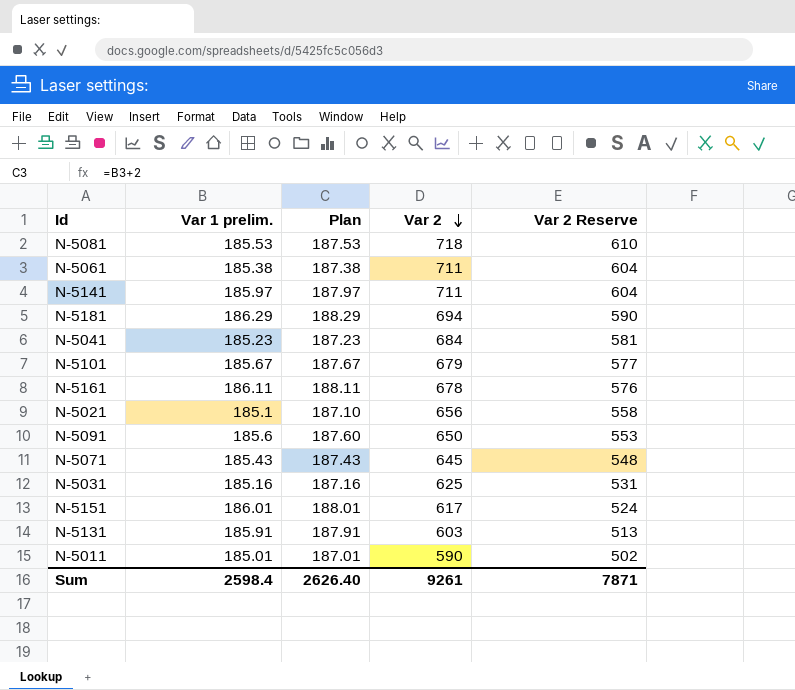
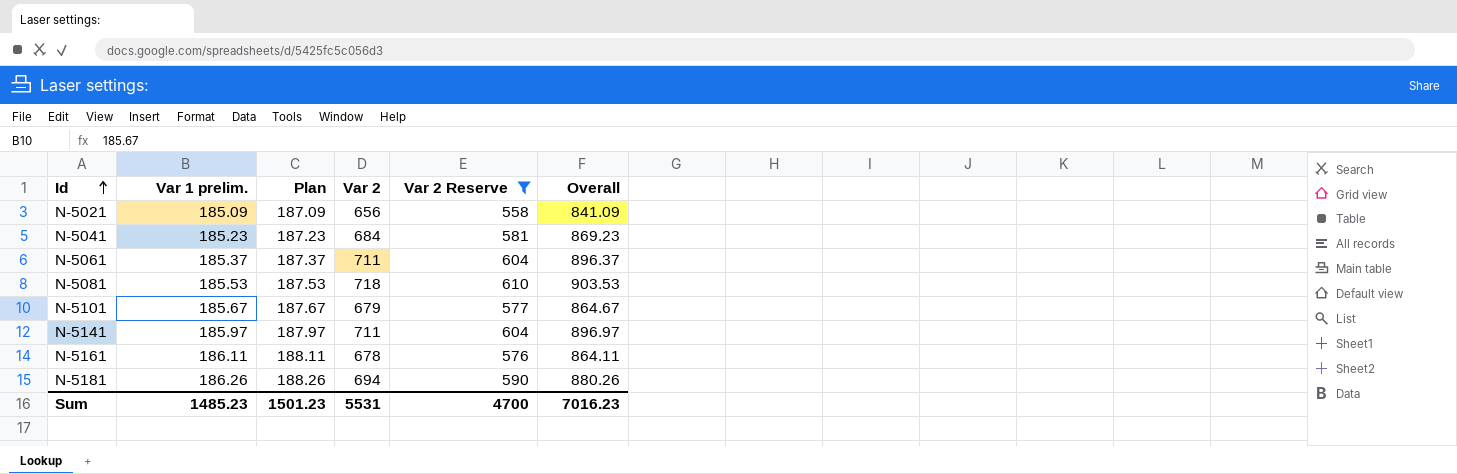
filter: none -> Var 2 Reserve >= 558
row order: Var 2 descending -> Id ascending
column Overall | formula: none -> [Var 1 prelim.] + [Var 2]
N-5021 | Var 1 prelim.: 185.1 -> 185.09
N-5021 | Plan: 187.10 -> 187.09
N-5061 | Var 1 prelim.: 185.38 -> 185.37
N-5061 | Plan: 187.38 -> 187.37
N-5181 | Var 1 prelim.: 186.29 -> 186.26
N-5181 | Plan: 188.29 -> 188.26
Sum | Var 1 prelim.: 2598.4 -> 1485.23
Sum | Plan: 2626.40 -> 1501.23
Sum | Var 2: 9261 -> 5531
Sum | Var 2 Reserve: 7871 -> 4700

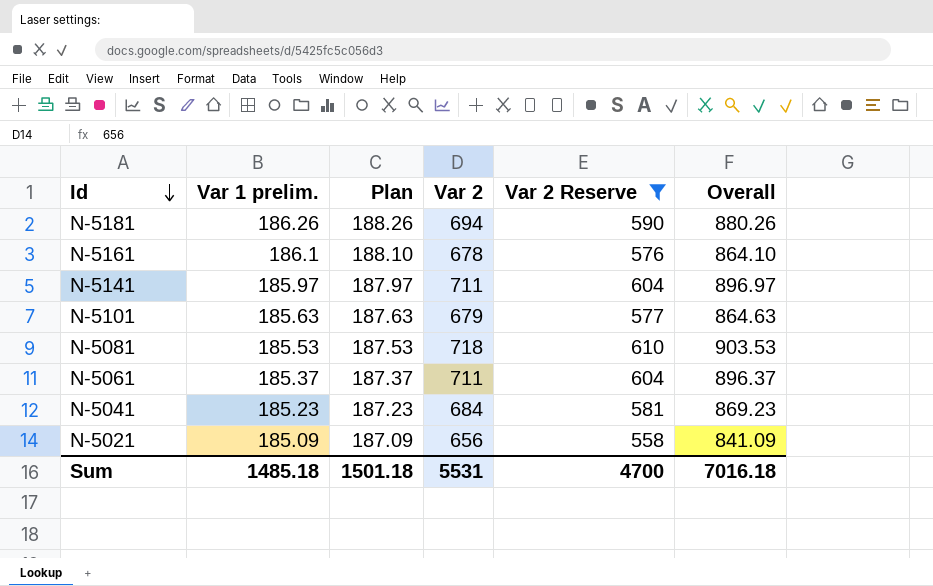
row order: Id ascending -> Id descending
N-5161 | Var 1 prelim.: 186.11 -> 186.1
N-5161 | Plan: 188.11 -> 188.10
N-5161 | Overall: 864.11 -> 864.10
N-5101 | Var 1 prelim.: 185.67 -> 185.63
N-5101 | Plan: 187.67 -> 187.63
N-5101 | Overall: 864.67 -> 864.63
Sum | Var 1 prelim.: 1485.23 -> 1485.18
Sum | Plan: 1501.23 -> 1501.18
Sum | Overall: 7016.23 -> 7016.18

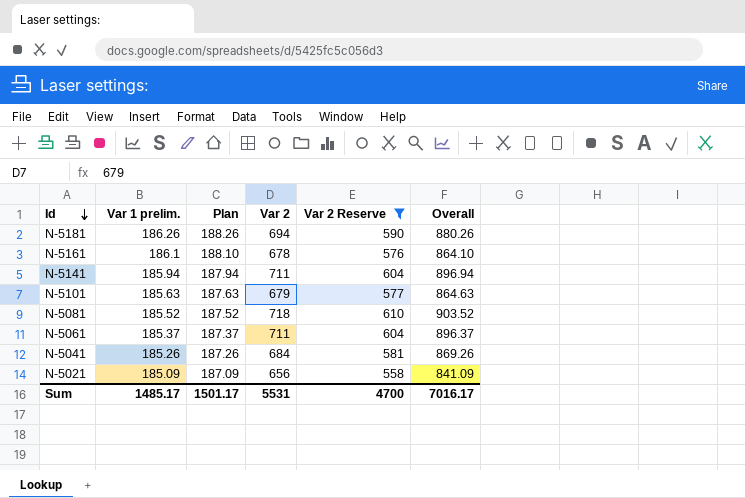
N-5141 | Var 1 prelim.: 185.97 -> 185.94
N-5141 | Plan: 187.97 -> 187.94
N-5141 | Overall: 896.97 -> 896.94
N-5081 | Var 1 prelim.: 185.53 -> 185.52
N-5081 | Plan: 187.53 -> 187.52
N-5081 | Overall: 903.53 -> 903.52
N-5041 | Var 1 prelim.: 185.23 -> 185.26
N-5041 | Plan: 187.23 -> 187.26
N-5041 | Overall: 869.23 -> 869.26
Sum | Var 1 prelim.: 1485.18 -> 1485.17
Sum | Plan: 1501.18 -> 1501.17
Sum | Overall: 7016.18 -> 7016.17

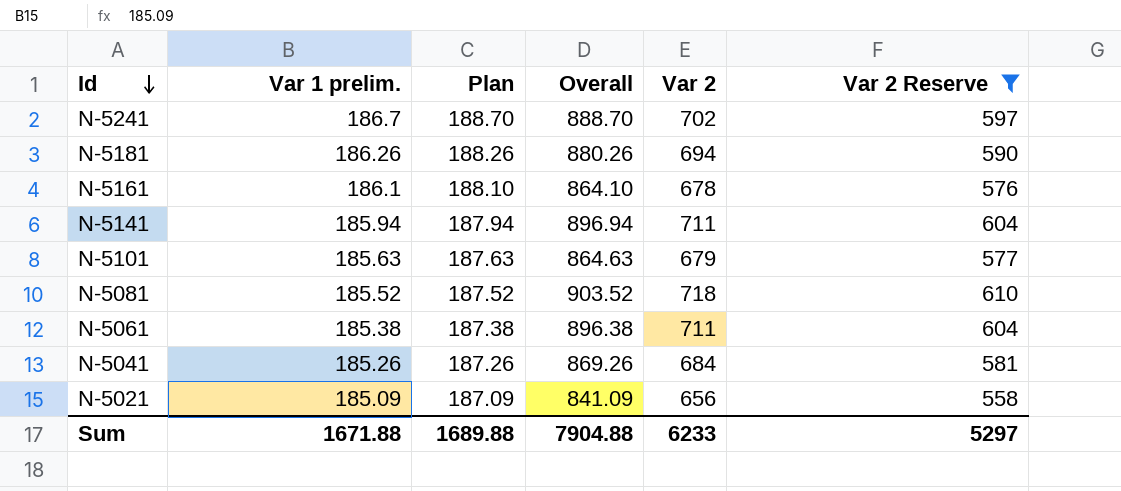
column Overall | position: 6 -> 4
row N-5241: none -> 186.7 | 188.70 | 888.70 | 702 | 597
N-5061 | Var 1 prelim.: 185.37 -> 185.38
N-5061 | Plan: 187.37 -> 187.38
N-5061 | Overall: 896.37 -> 896.38
Sum | Var 1 prelim.: 1485.17 -> 1671.88
Sum | Plan: 1501.17 -> 1689.88
Sum | Overall: 7016.17 -> 7904.88
Sum | Var 2: 5531 -> 6233
Sum | Var 2 Reserve: 4700 -> 5297

